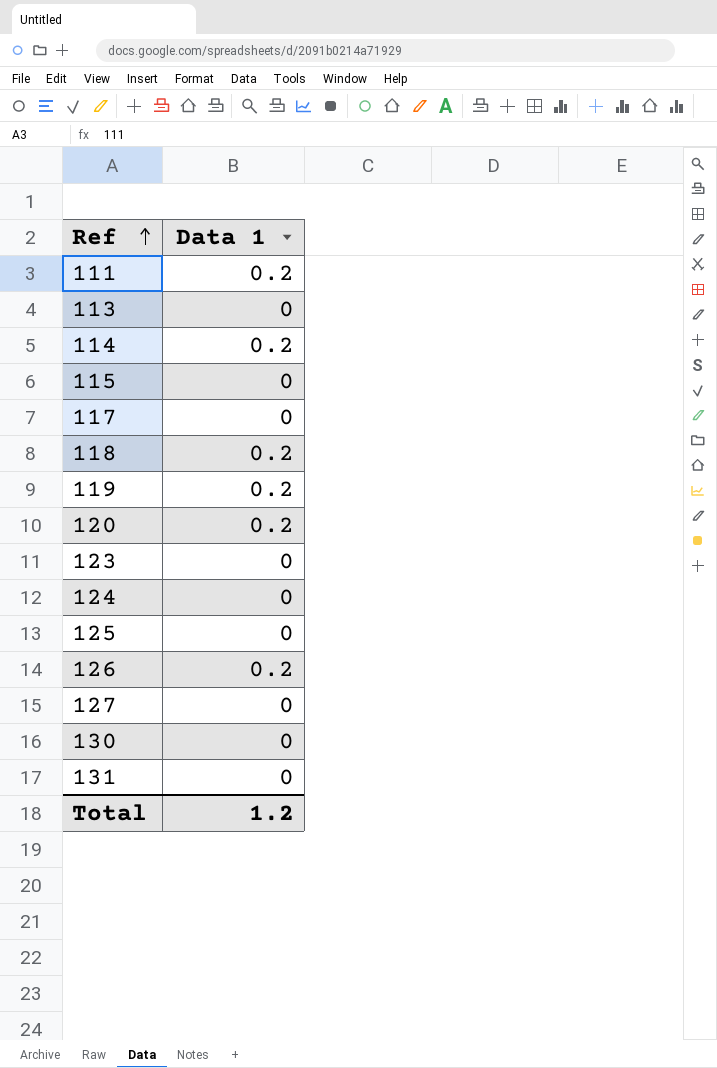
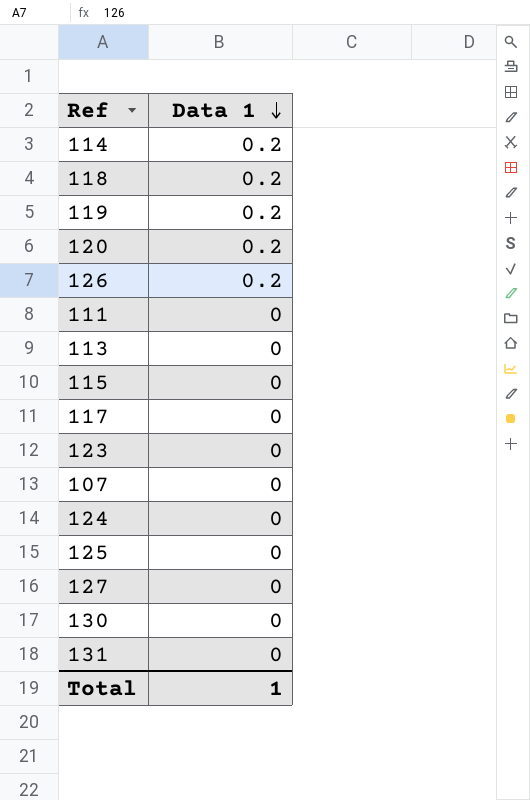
row order: Ref ascending -> Data 1 descending
111 | Data 1: 0.2 -> 0
row 107: none -> 0
Total | Data 1: 1.2 -> 1

